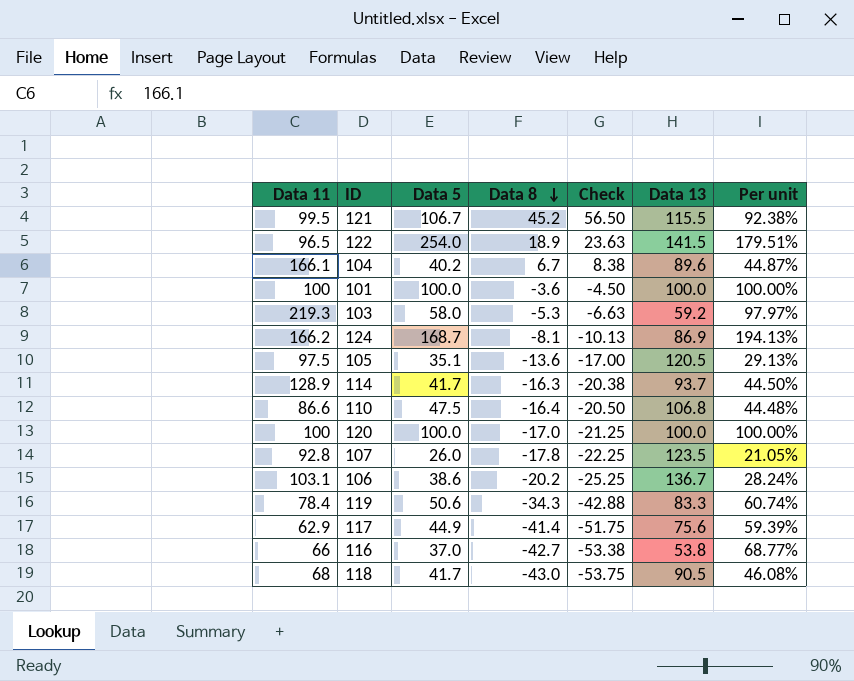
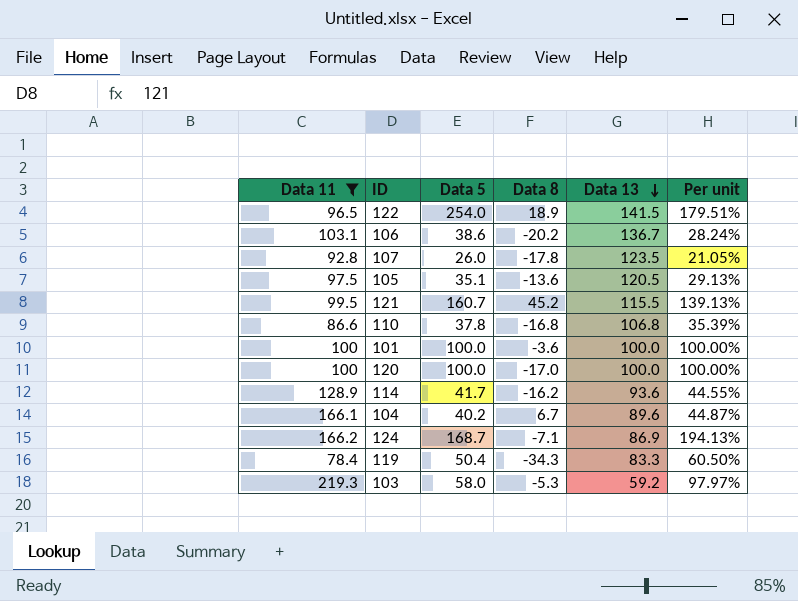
filter: none -> Data 11 >= 78.4
row order: Data 8 descending -> Data 13 descending
column Check | formula: [Data 8] * 1.25 -> none
121 | Data 5: 106.7 -> 160.7
121 | Per unit: 92.38% -> 139.13%
110 | Data 5: 47.5 -> 37.8
110 | Data 8: -16.4 -> -16.8
110 | Per unit: 44.48% -> 35.39%
114 | Data 8: -16.3 -> -16.2
114 | Data 13: 93.7 -> 93.6
114 | Per unit: 44.50% -> 44.55%
124 | Data 8: -8.1 -> -7.1
119 | Data 5: 50.6 -> 50.4
119 | Per unit: 60.74% -> 60.50%

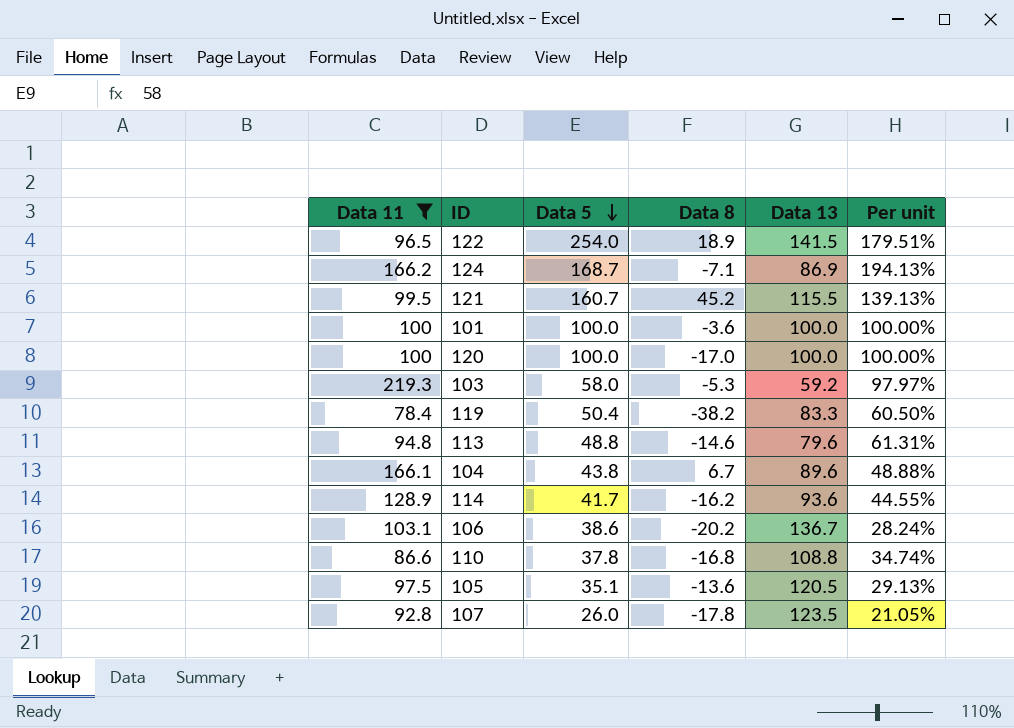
row order: Data 13 descending -> Data 5 descending
119 | Data 8: -34.3 -> -38.2
row 113: none -> 94.8 | 48.8 | -14.6 | 79.6 | 61.31%
104 | Data 5: 40.2 -> 43.8
104 | Per unit: 44.87% -> 48.88%
110 | Data 13: 106.8 -> 108.8
110 | Per unit: 35.39% -> 34.74%

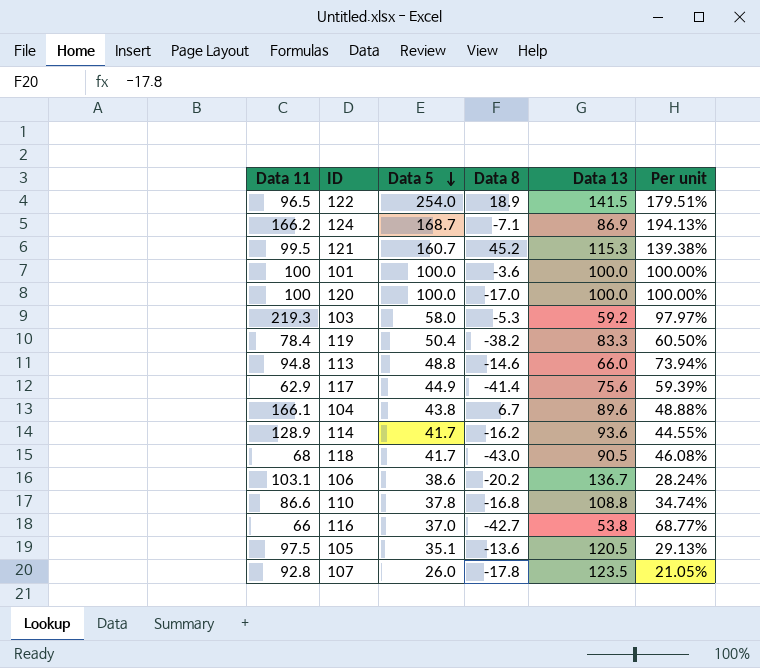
filter: Data 11 >= 78.4 -> none
121 | Data 13: 115.5 -> 115.3
121 | Per unit: 139.13% -> 139.38%
113 | Data 13: 79.6 -> 66.0
113 | Per unit: 61.31% -> 73.94%

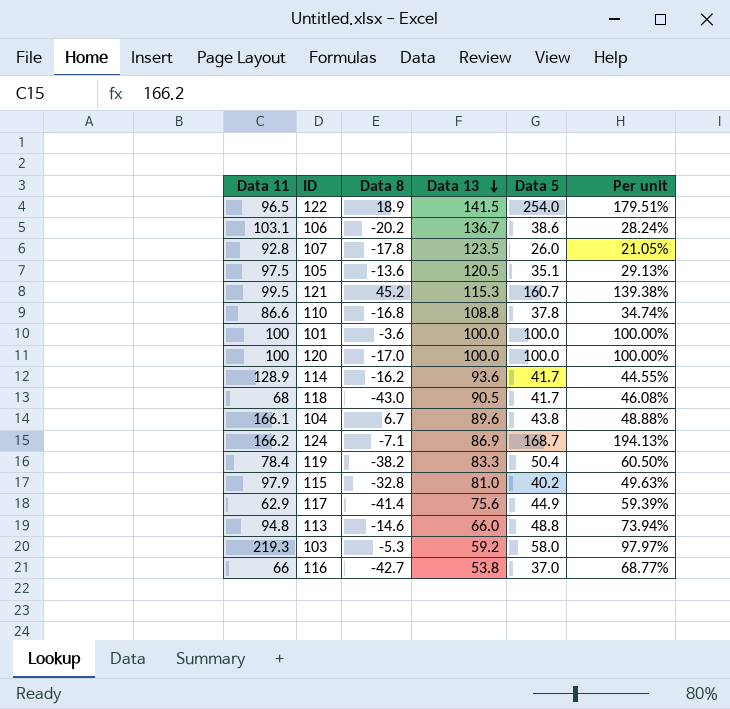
row order: Data 5 descending -> Data 13 descending
column Data 5 | position: 3 -> 5
row 115: none -> 97.9 | -32.8 | 81.0 | 40.2 | 49.63%

